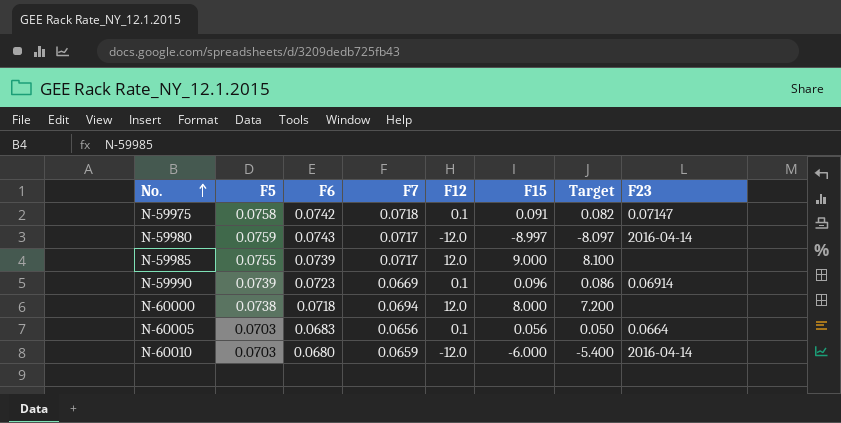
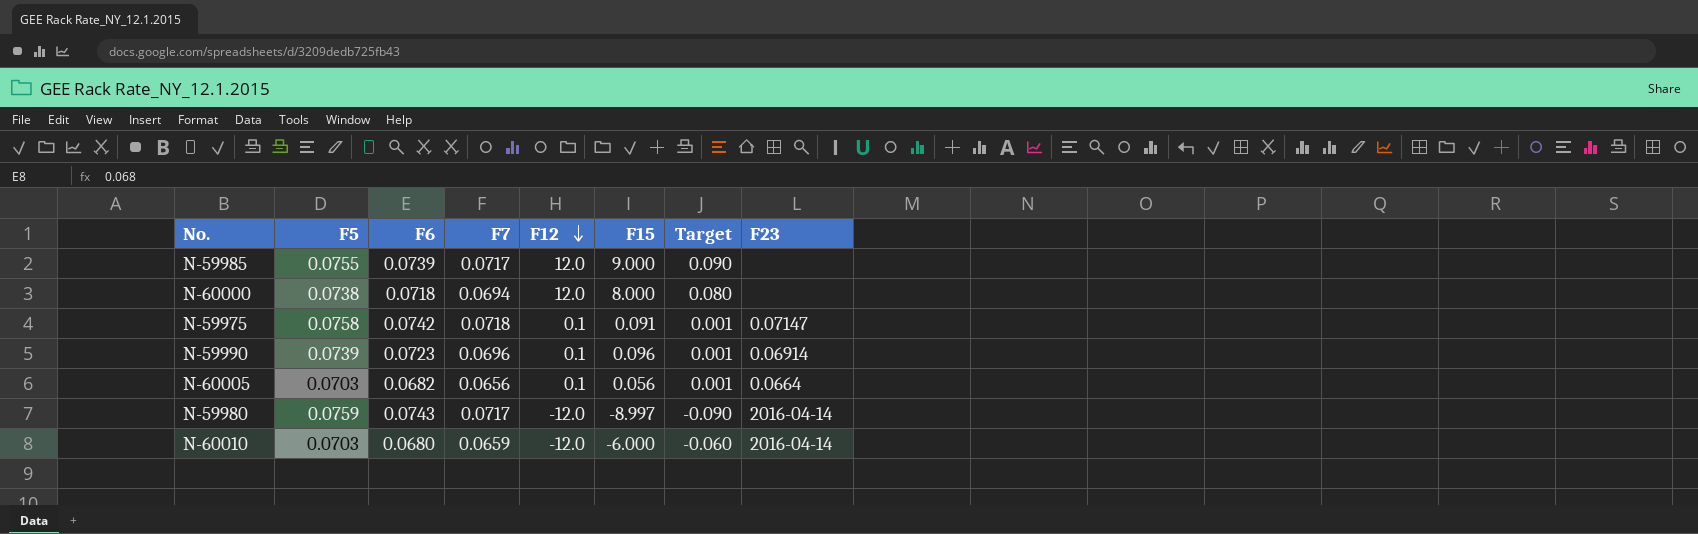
row order: No. ascending -> F12 descending
column Target | formula: [F15] * 0.9 -> [F15] * 0.01
N-59990 | F7: 0.0669 -> 0.0696
N-60005 | F6: 0.0683 -> 0.0682

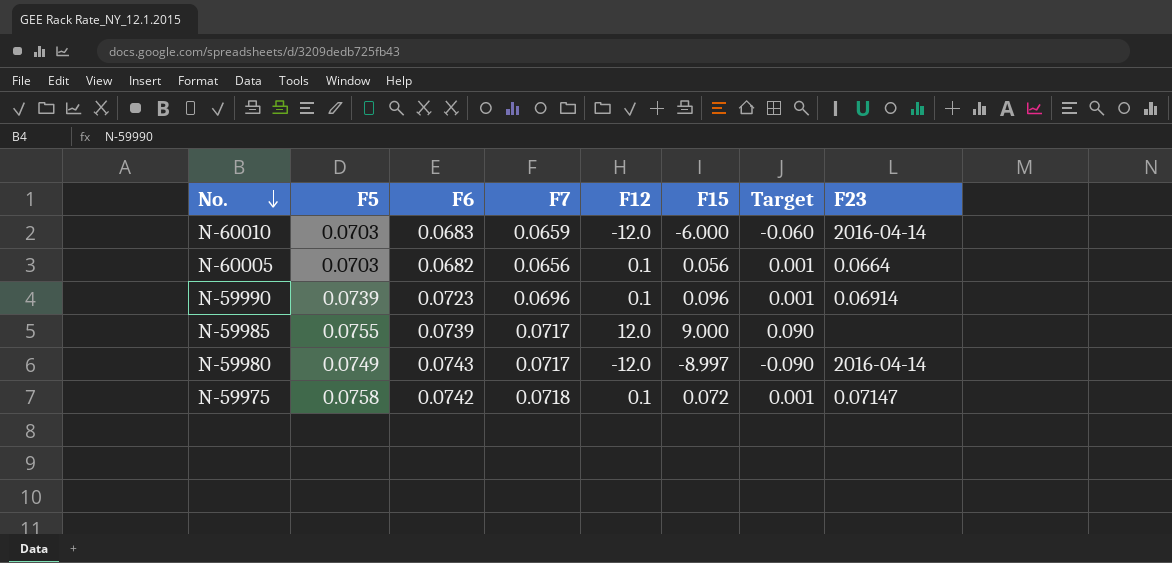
row order: F12 descending -> No. descending
row N-60000: 0.0738 | 0.0718 | 0.0694 | 12.0 | 8.000 | 0.080 | none -> none
N-60010 | F6: 0.0680 -> 0.0683
N-59980 | F5: 0.0759 -> 0.0749
N-59975 | F15: 0.091 -> 0.072

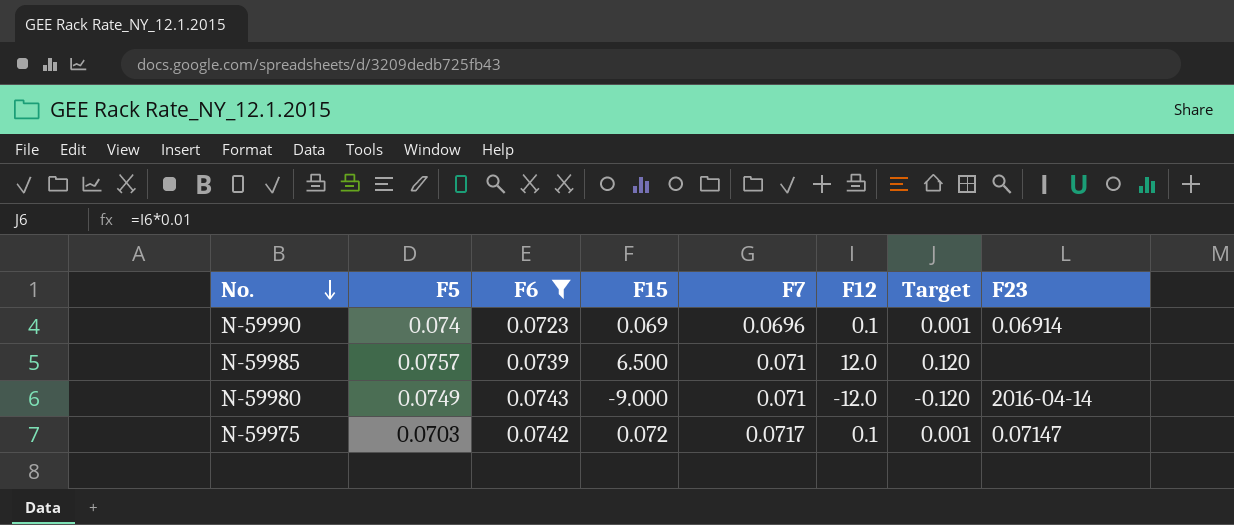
filter: none -> F6 >= 0.0723
column F15 | position: 6 -> 4
column Target | formula: [F15] * 0.01 -> [F12] * 0.01
N-59990 | F5: 0.0739 -> 0.074
N-59990 | F15: 0.096 -> 0.069
N-59985 | F5: 0.0755 -> 0.0757
N-59985 | F15: 9.000 -> 6.500
N-59985 | F7: 0.0717 -> 0.071
N-59980 | F15: -8.997 -> -9.000
N-59980 | F7: 0.0717 -> 0.071
N-59975 | F5: 0.0758 -> 0.0703
N-59975 | F7: 0.0718 -> 0.0717

